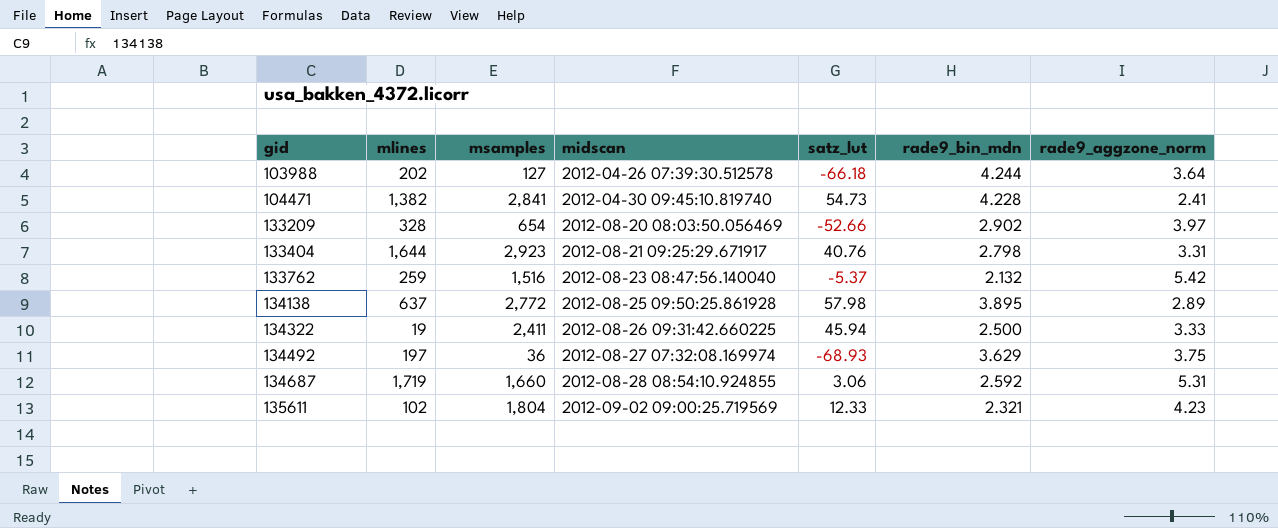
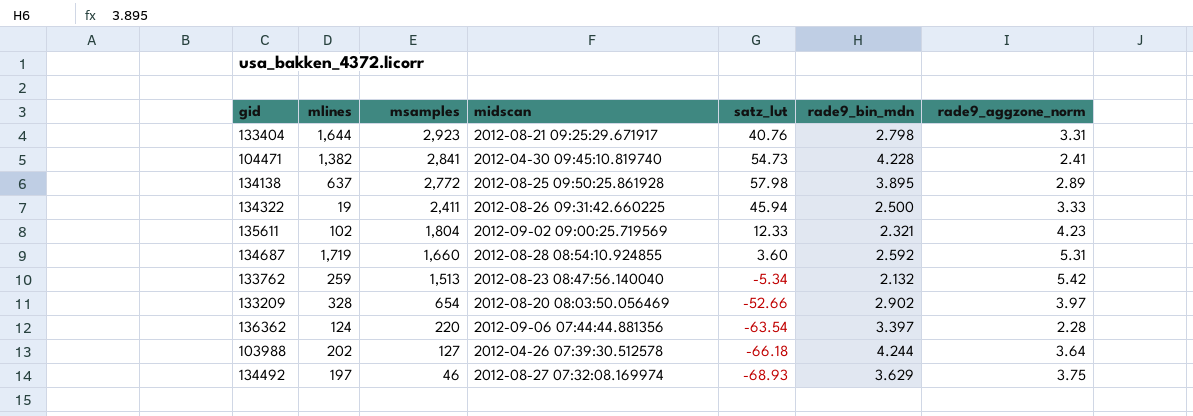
row order: gid ascending -> msamples descending
134687 | satz_lut: 3.06 -> 3.60
133762 | msamples: 1,516 -> 1,513
133762 | satz_lut: -5.37 -> -5.34
row 136362: none -> 124 | 220 | 2012-09-06 07:44:44.881356 | -63.54 | 3.397 | 2.28
134492 | msamples: 36 -> 46

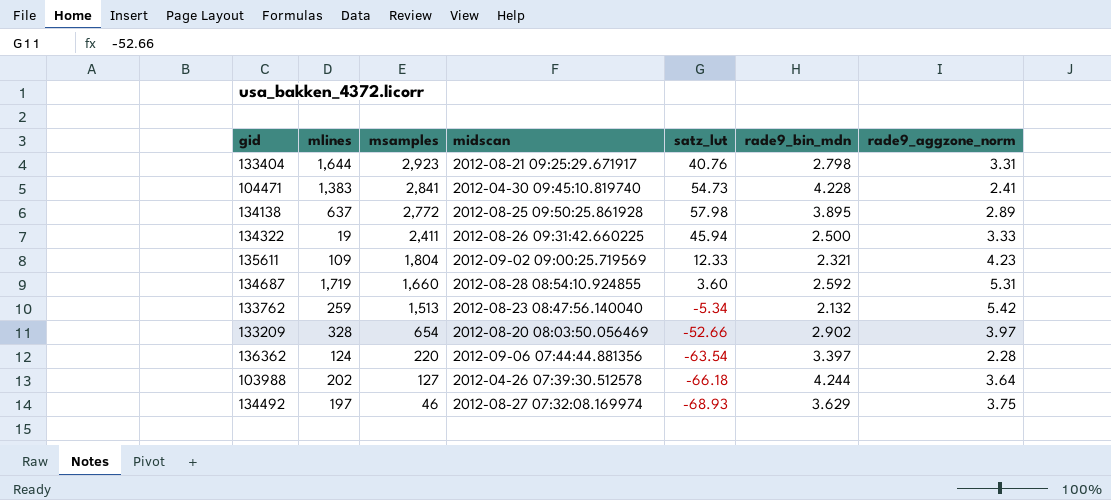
104471 | mlines: 1,382 -> 1,383
135611 | mlines: 102 -> 109

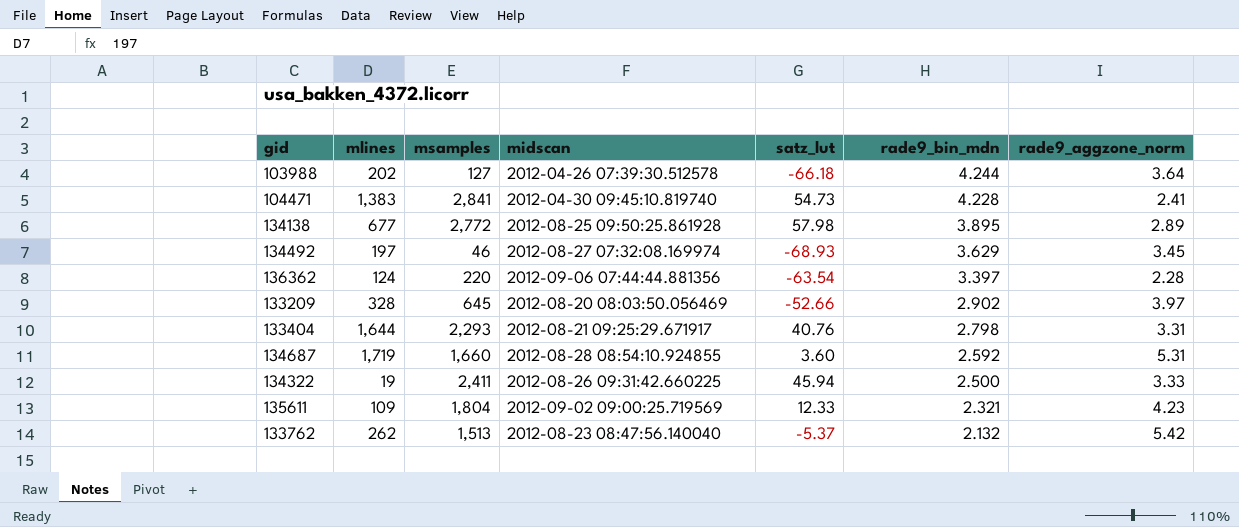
row order: msamples descending -> rade9_bin_mdn descending
134138 | mlines: 637 -> 677
134492 | rade9_aggzone_norm: 3.75 -> 3.45
133209 | msamples: 654 -> 645
133404 | msamples: 2,923 -> 2,293
133762 | mlines: 259 -> 262
133762 | satz_lut: -5.34 -> -5.37

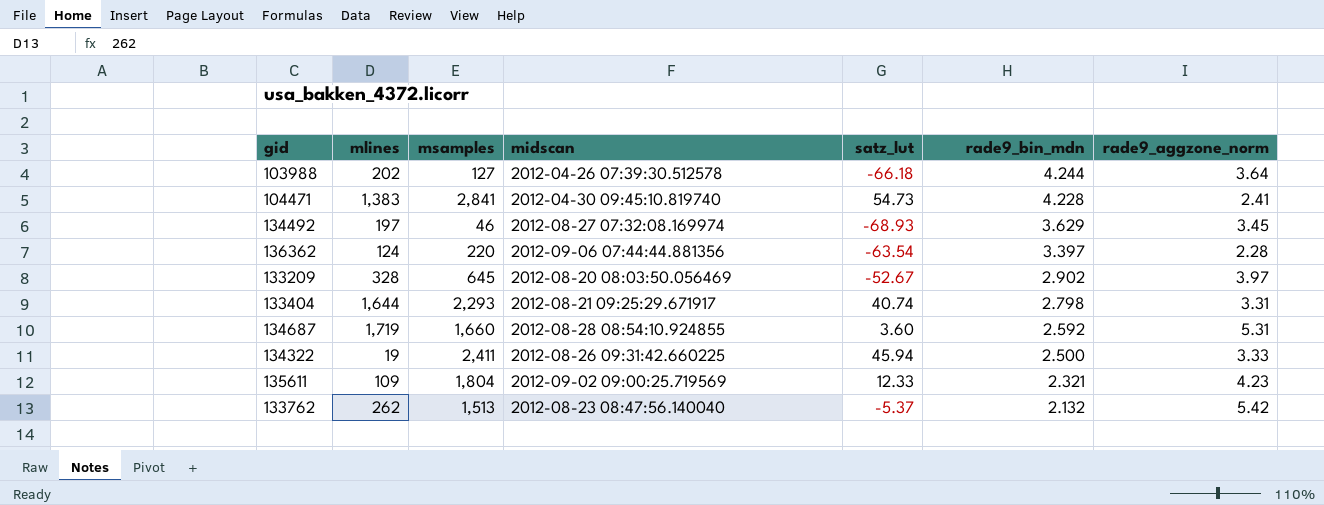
row 134138: 677 | 2,772 | 2012-08-25 09:50:25.861928 | 57.98 | 3.895 | 2.89 -> none
133209 | satz_lut: -52.66 -> -52.67
133404 | satz_lut: 40.76 -> 40.74

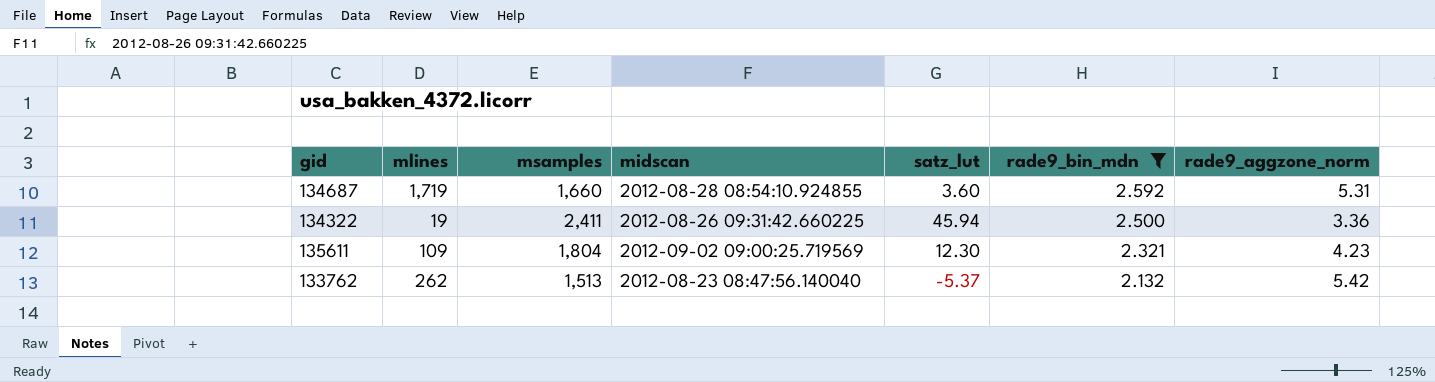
filter: none -> rade9_bin_mdn <= 2.592
134322 | rade9_aggzone_norm: 3.33 -> 3.36
135611 | satz_lut: 12.33 -> 12.30

